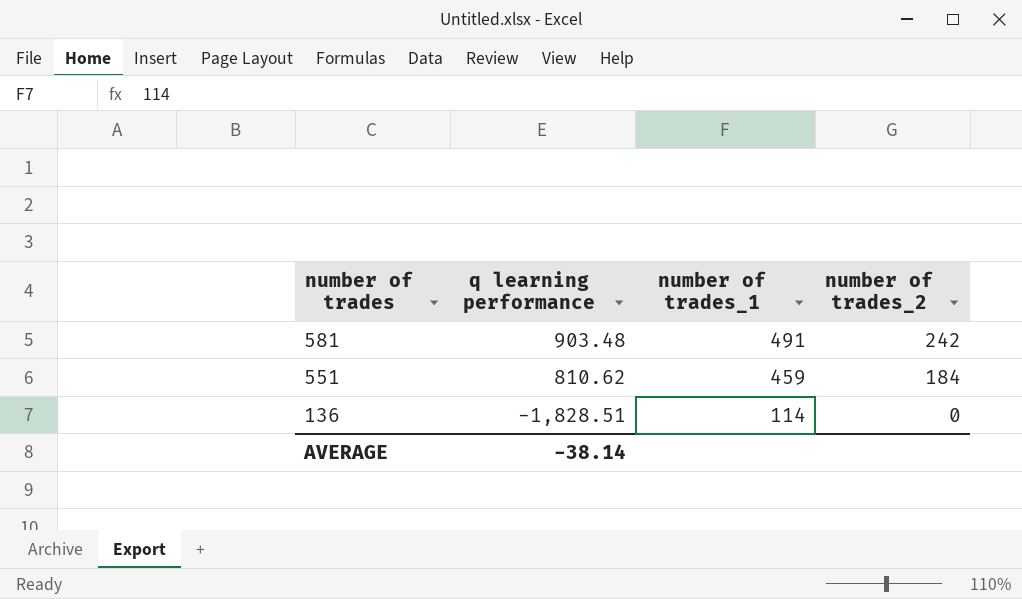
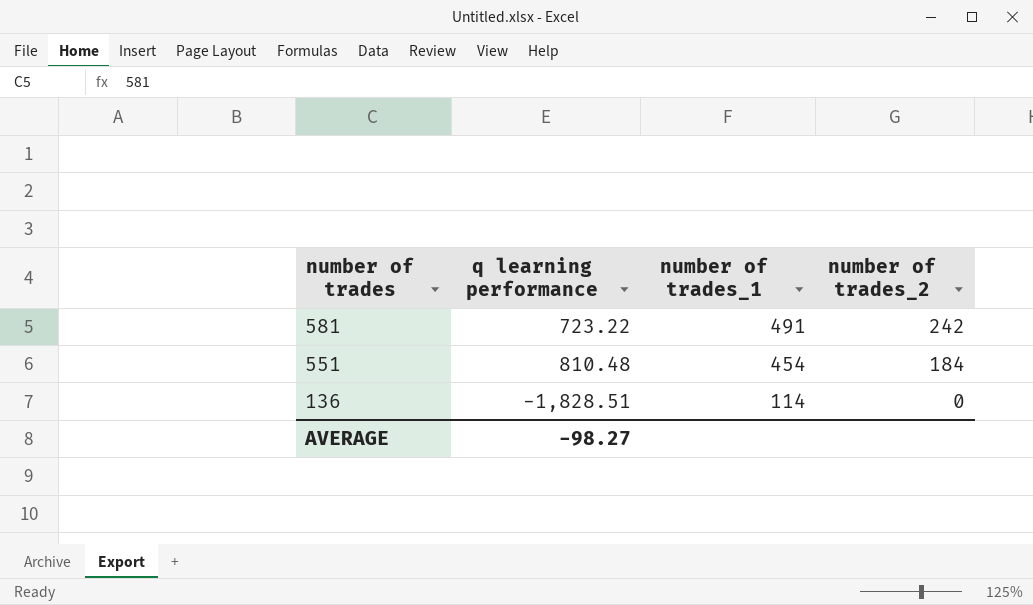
581 | q learning performance: 903.48 -> 723.22
551 | q learning performance: 810.62 -> 810.48
551 | number of trades_1: 459 -> 454
AVERAGE | q learning performance: -38.14 -> -98.27

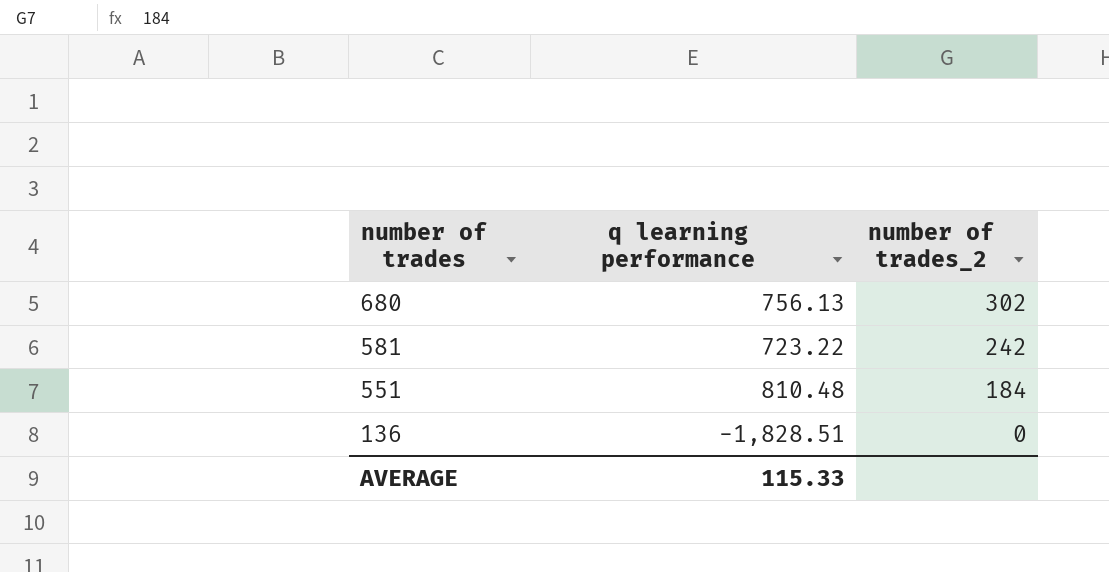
column number of trades_1 | position: 3 -> none
row 680: none -> 756.13 | 302
AVERAGE | q learning performance: -98.27 -> 115.33

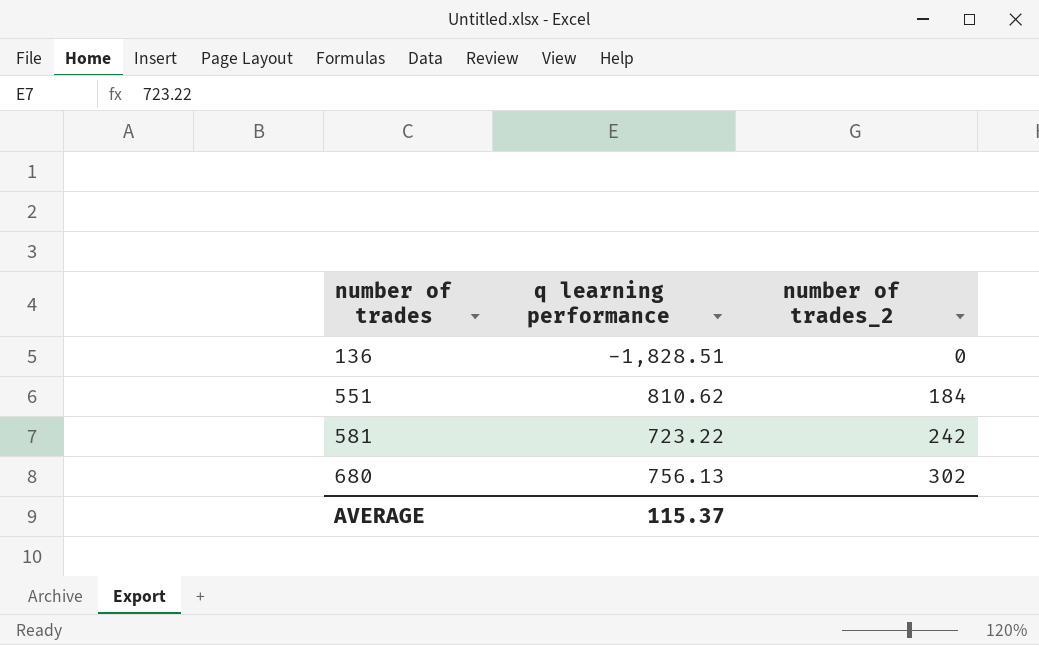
row order: number of trades descending -> number of trades ascending
551 | q learning performance: 810.48 -> 810.62
AVERAGE | q learning performance: 115.33 -> 115.37

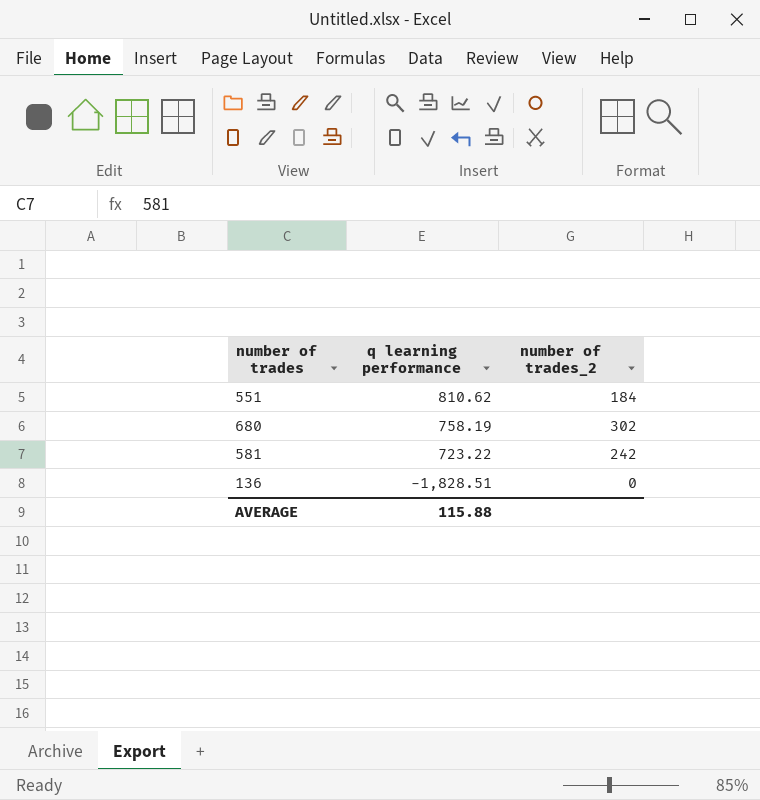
row order: number of trades ascending -> q learning performance descending
680 | q learning performance: 756.13 -> 758.19
AVERAGE | q learning performance: 115.37 -> 115.88

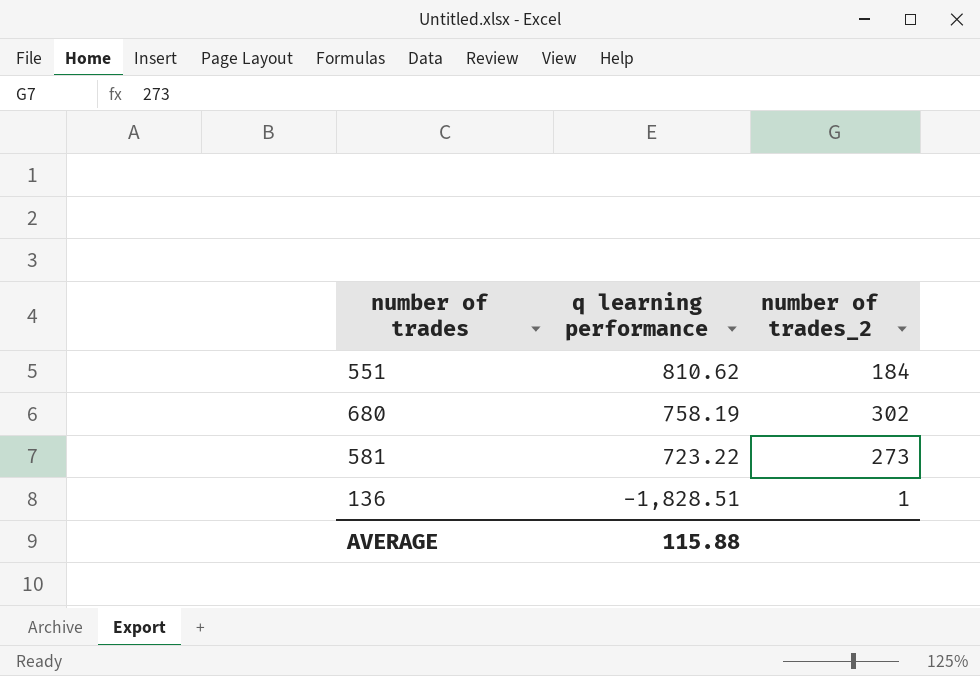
581 | number of trades_2: 242 -> 273
136 | number of trades_2: 0 -> 1

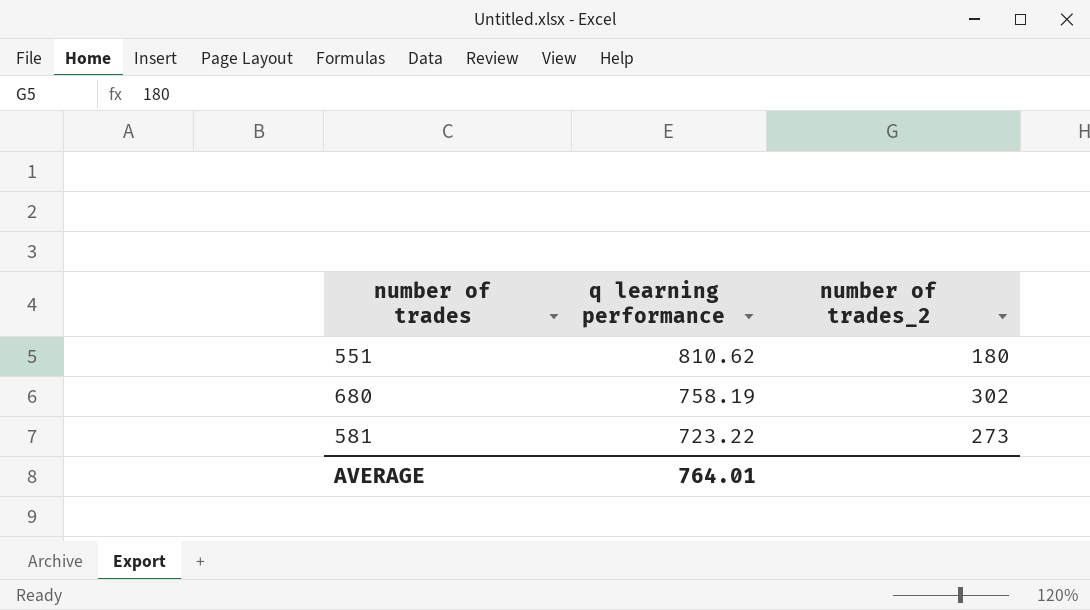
row 136: -1,828.51 | 1 -> none
551 | number of trades_2: 184 -> 180
AVERAGE | q learning performance: 115.88 -> 764.01

